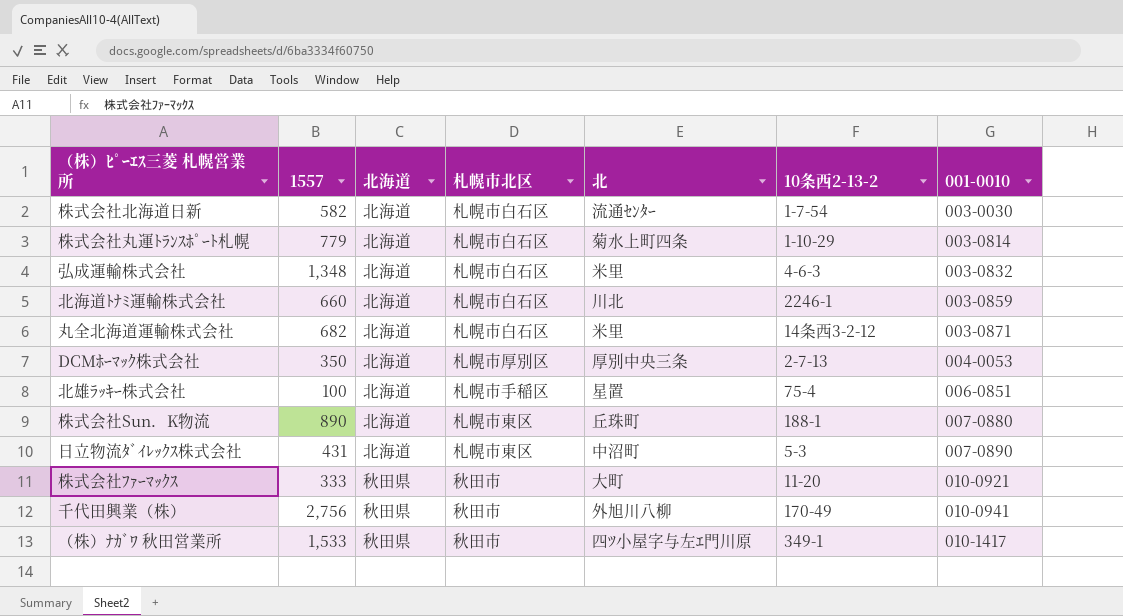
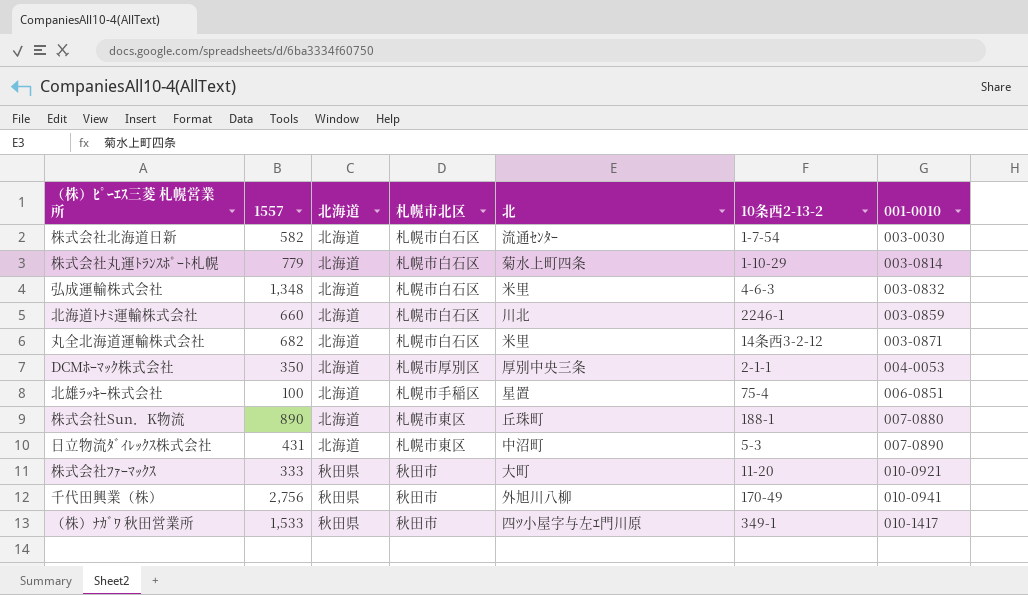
DCMﾎｰﾏｯｸ株式会社 | 10条西2-13-2: 2-7-13 -> 2-1-1

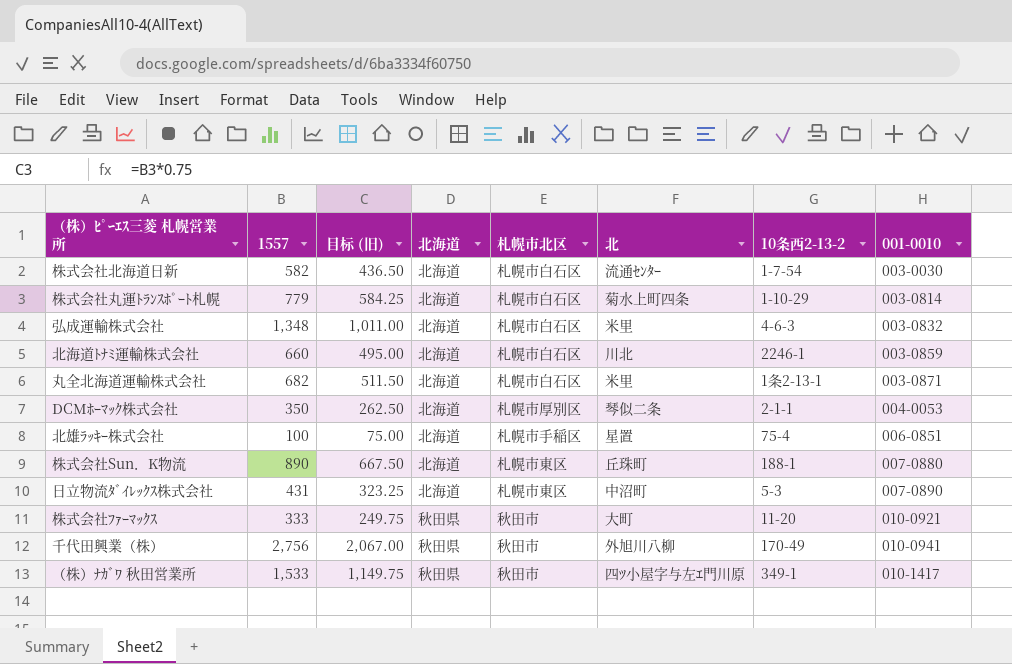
column 目标 (旧) | formula: none -> [1557] * 0.75
丸全北海道運輸株式会社 | 10条西2-13-2: 14条西3-2-12 -> 1条2-13-1
DCMﾎｰﾏｯｸ株式会社 | 北: 厚別中央三条 -> 琴似二条

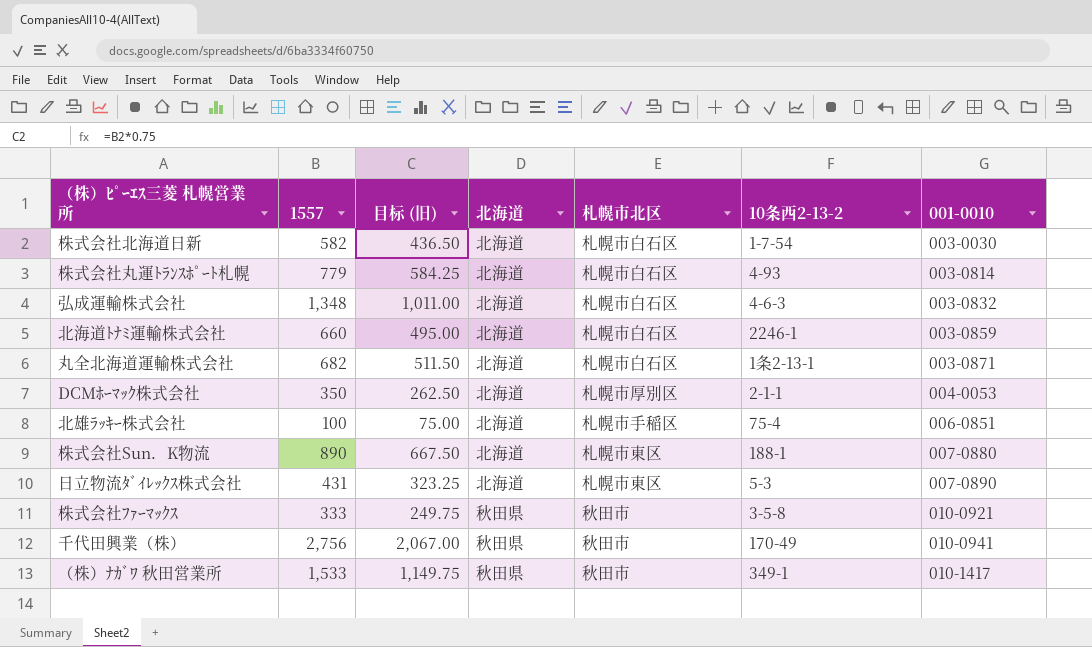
column 北 | position: 6 -> none
株式会社丸運ﾄﾗﾝｽﾎﾟｰﾄ札幌 | 10条西2-13-2: 1-10-29 -> 4-93
株式会社ﾌｧｰﾏｯｸｽ | 10条西2-13-2: 11-20 -> 3-5-8

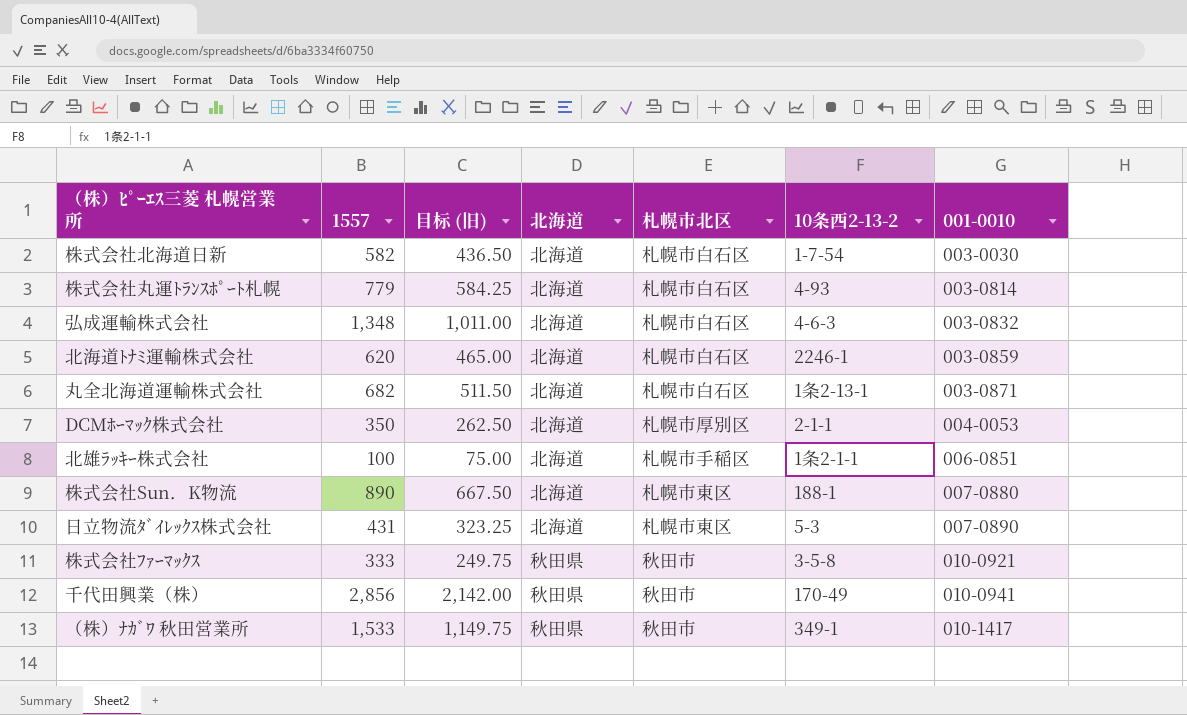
北海道ﾄﾅﾐ運輸株式会社 | 1557: 660 -> 620
北海道ﾄﾅﾐ運輸株式会社 | 目标 (旧): 495.00 -> 465.00
北雄ﾗｯｷｰ株式会社 | 10条西2-13-2: 75-4 -> 1条2-1-1
千代田興業（株） | 1557: 2,756 -> 2,856
千代田興業（株） | 目标 (旧): 2,067.00 -> 2,142.00

